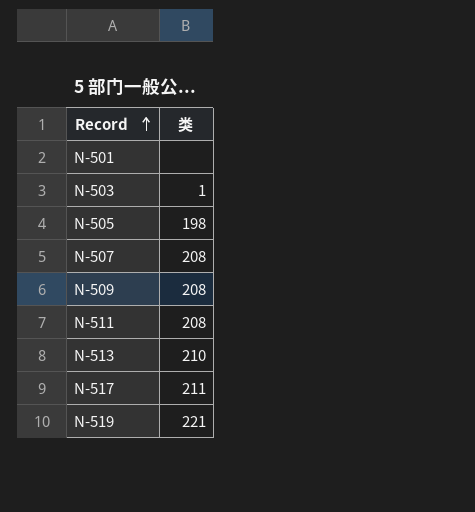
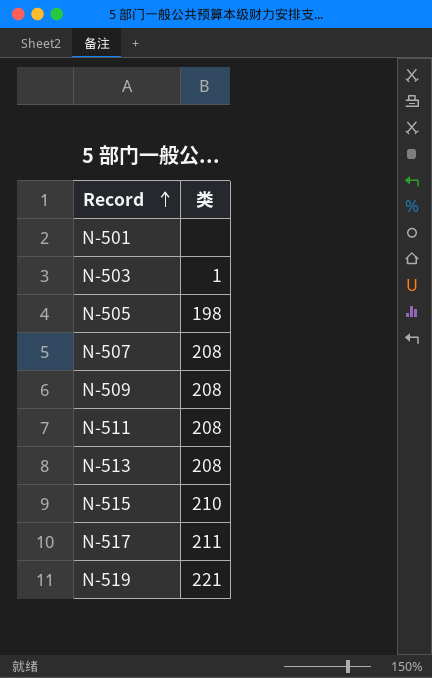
N-513 | 类: 210 -> 208
row N-515: none -> 210

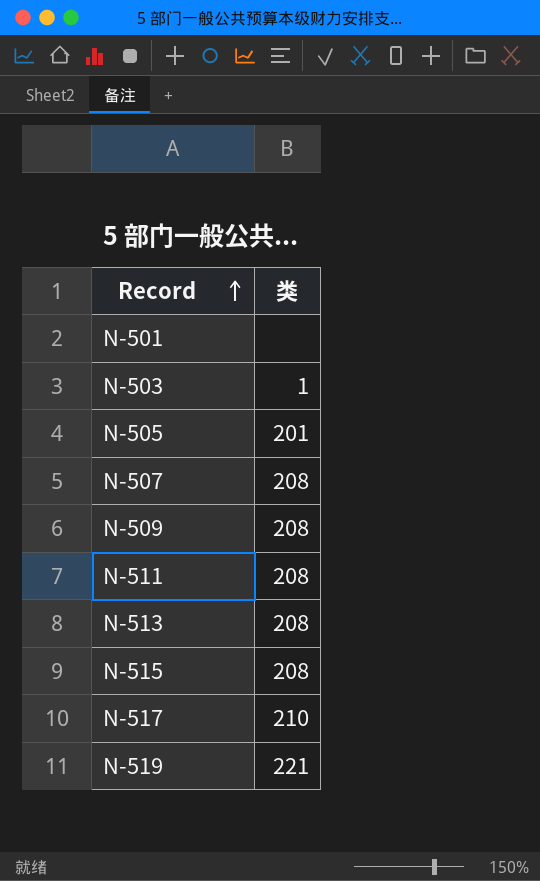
N-505 | 类: 198 -> 201
N-515 | 类: 210 -> 208
N-517 | 类: 211 -> 210

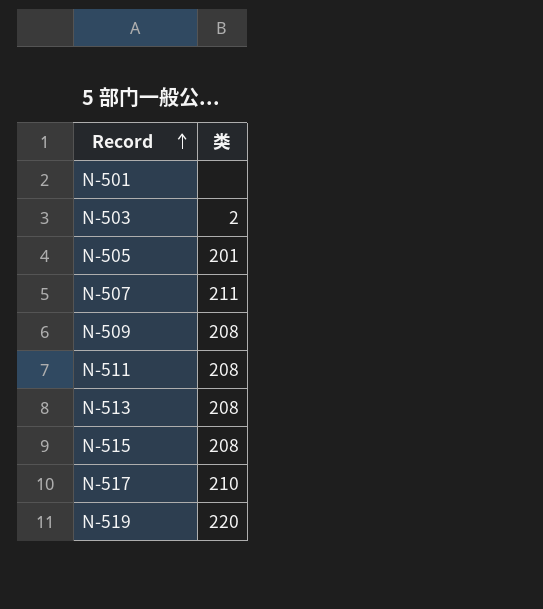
N-503 | 类: 1 -> 2
N-507 | 类: 208 -> 211
N-519 | 类: 221 -> 220

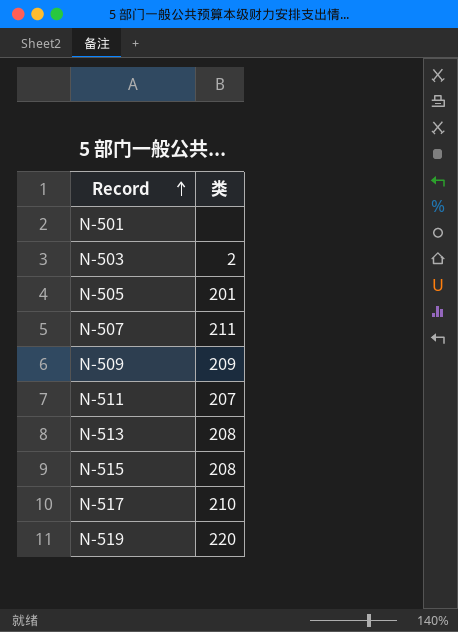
N-509 | 类: 208 -> 209
N-511 | 类: 208 -> 207

